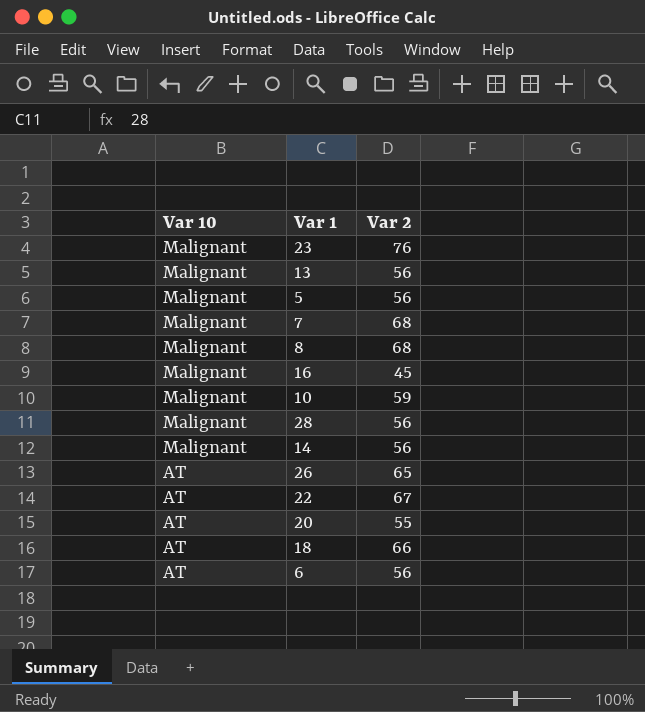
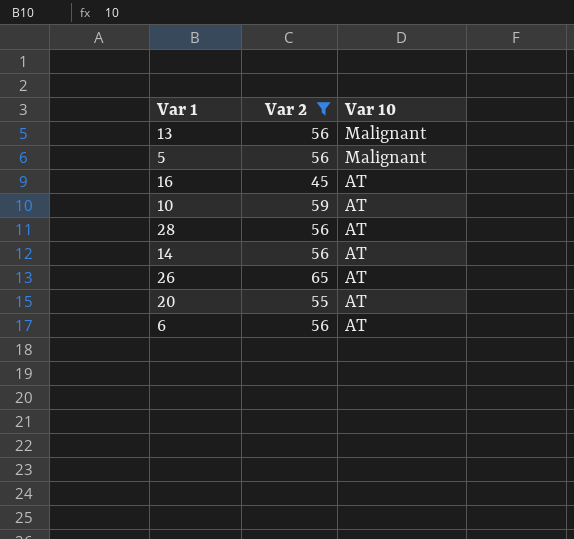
filter: none -> Var 2 <= 65
column Var 10 | position: 1 -> 3
16 | Var 10: Malignant -> AT
10 | Var 10: Malignant -> AT
28 | Var 10: Malignant -> AT
14 | Var 10: Malignant -> AT

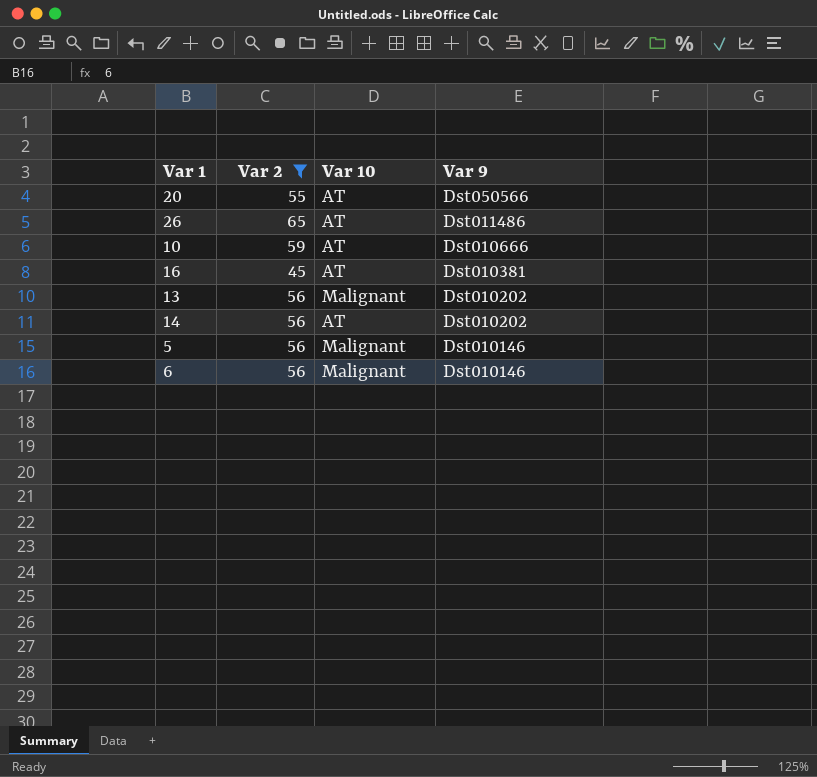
row order: Var 10 descending -> Var 9 descending
column Var 9 | position: none -> 4
row 28: 56 | AT -> none
6 | Var 10: AT -> Malignant

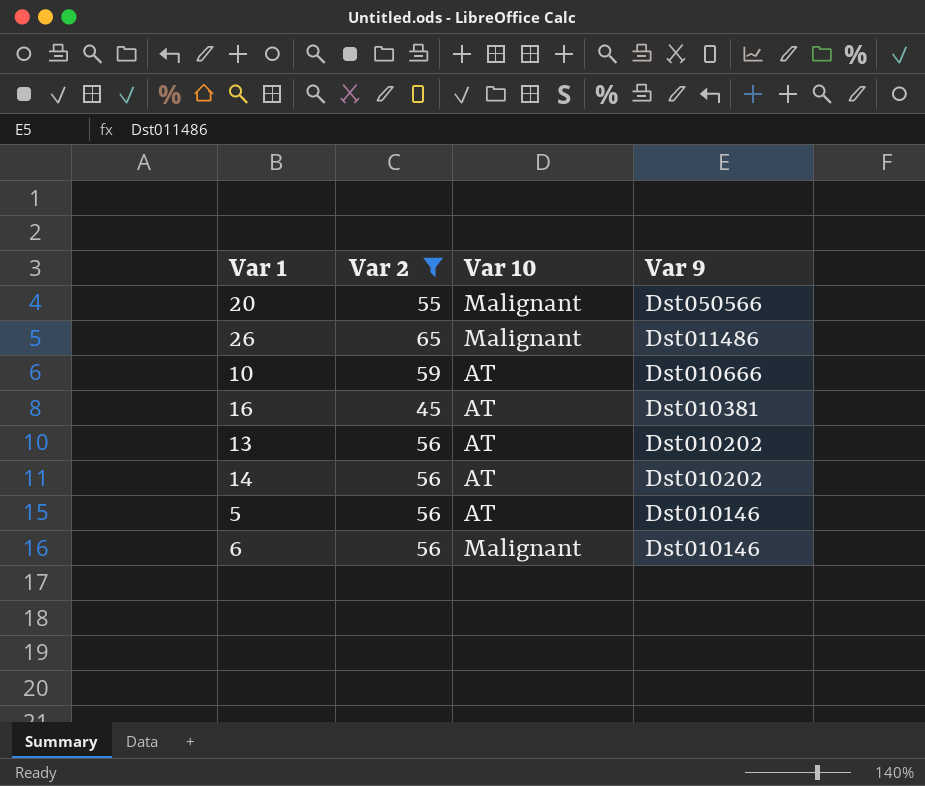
20 | Var 10: AT -> Malignant
26 | Var 10: AT -> Malignant
13 | Var 10: Malignant -> AT
5 | Var 10: Malignant -> AT

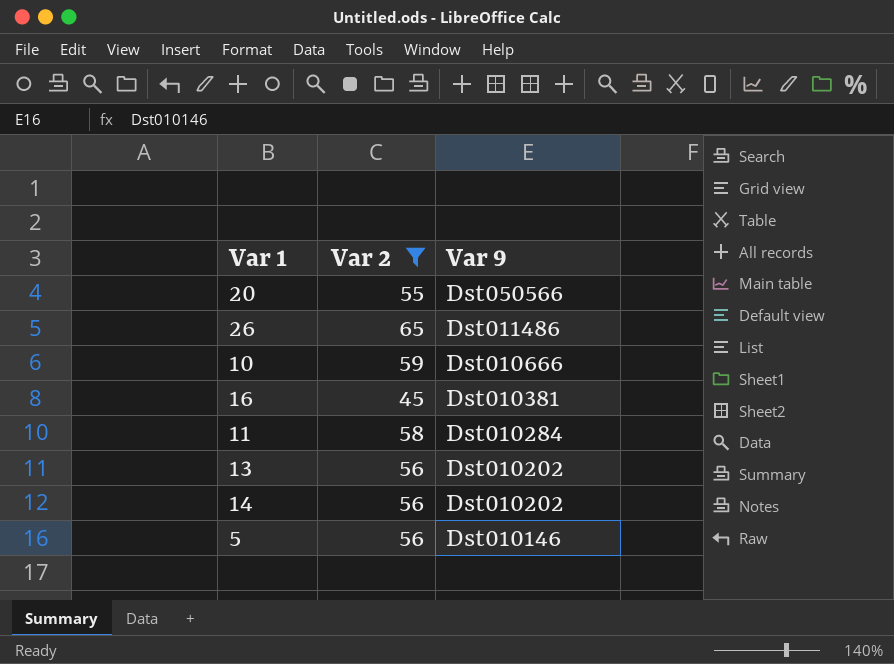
column Var 10 | position: 3 -> none
row 6: 56 | Malignant | Dst010146 -> none
row 11: none -> 58 | Dst010284

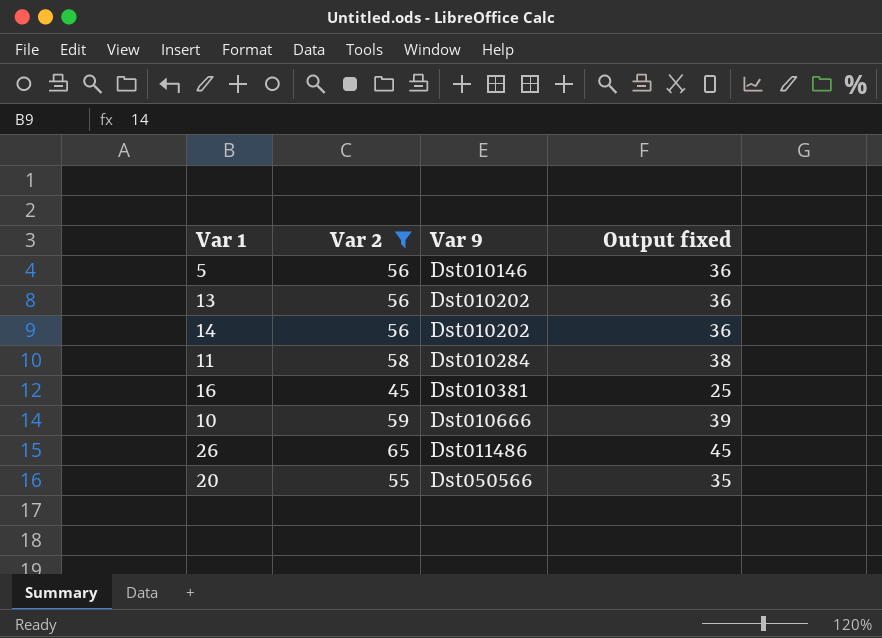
row order: Var 9 descending -> Var 9 ascending
column Output fixed | formula: none -> [Var 2] - 20

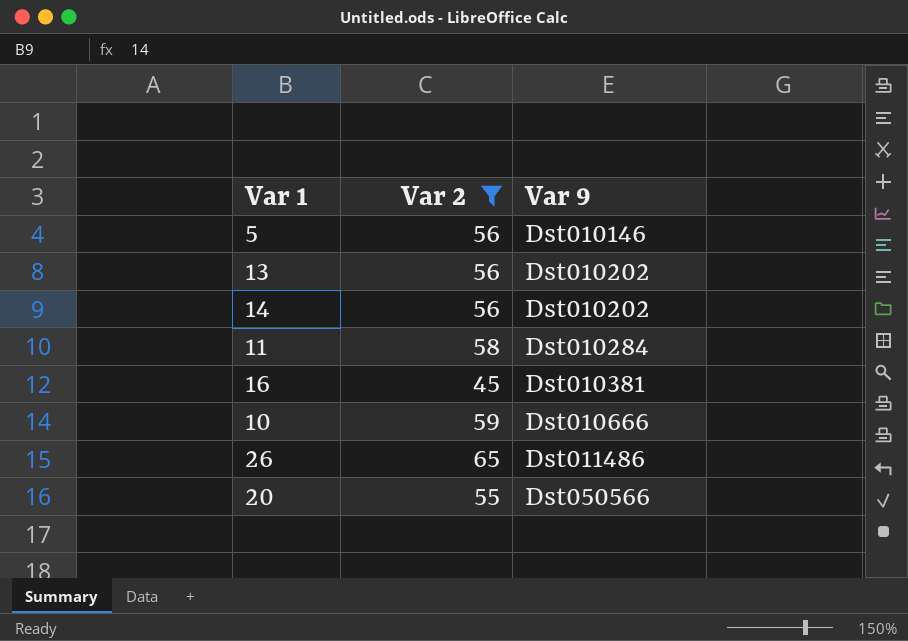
column Output fixed | formula: [Var 2] - 20 -> none

